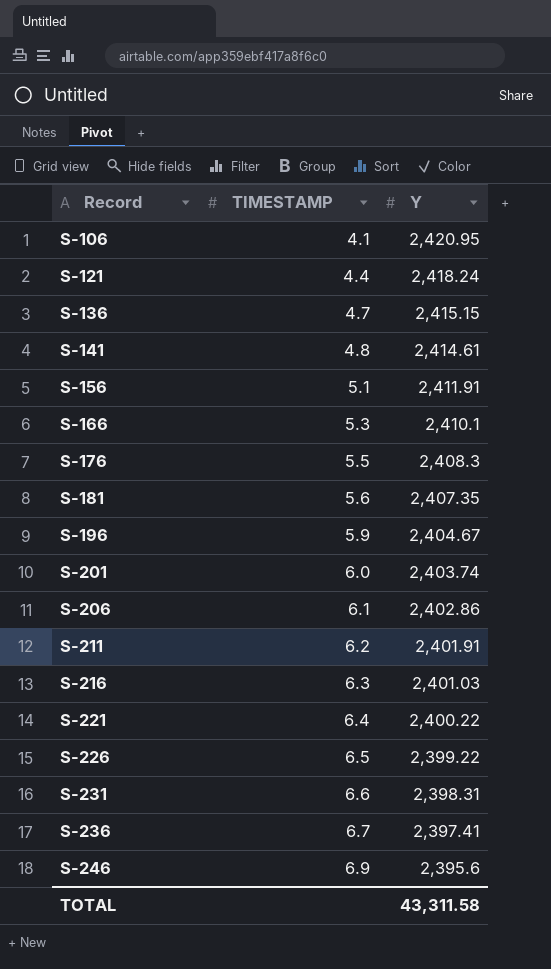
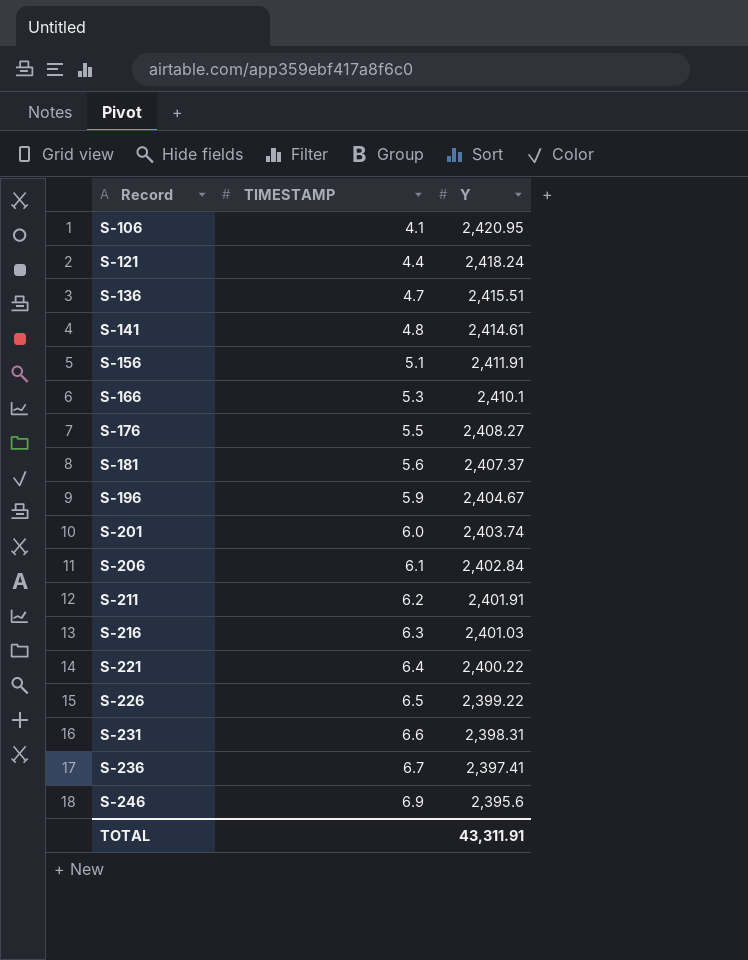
S-136 | Y: 2,415.15 -> 2,415.51
S-176 | Y: 2,408.3 -> 2,408.27
S-181 | Y: 2,407.35 -> 2,407.37
S-206 | Y: 2,402.86 -> 2,402.84
TOTAL | Y: 43,311.58 -> 43,311.91

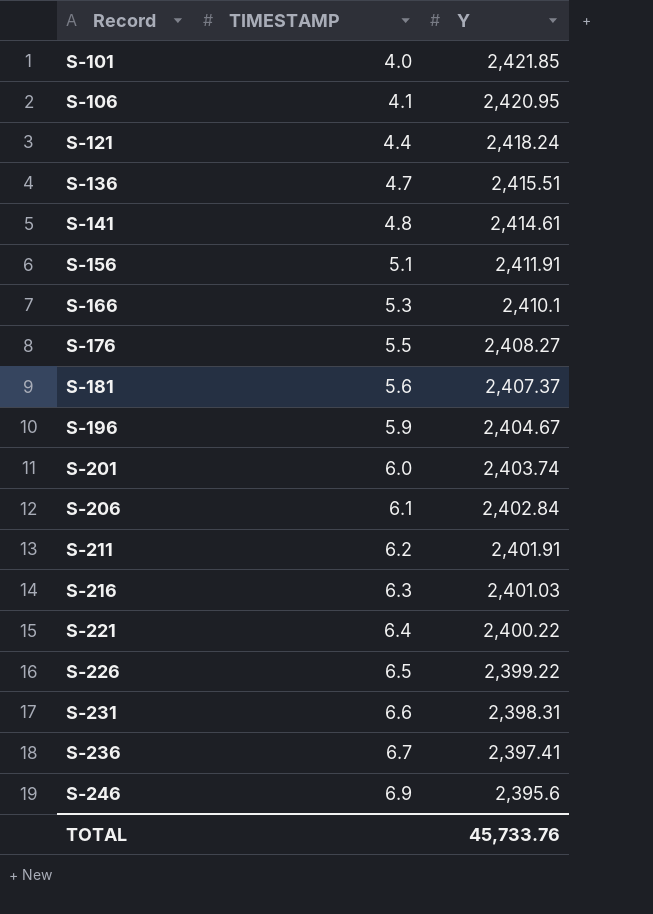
row S-101: none -> 4.0 | 2,421.85
TOTAL | Y: 43,311.91 -> 45,733.76

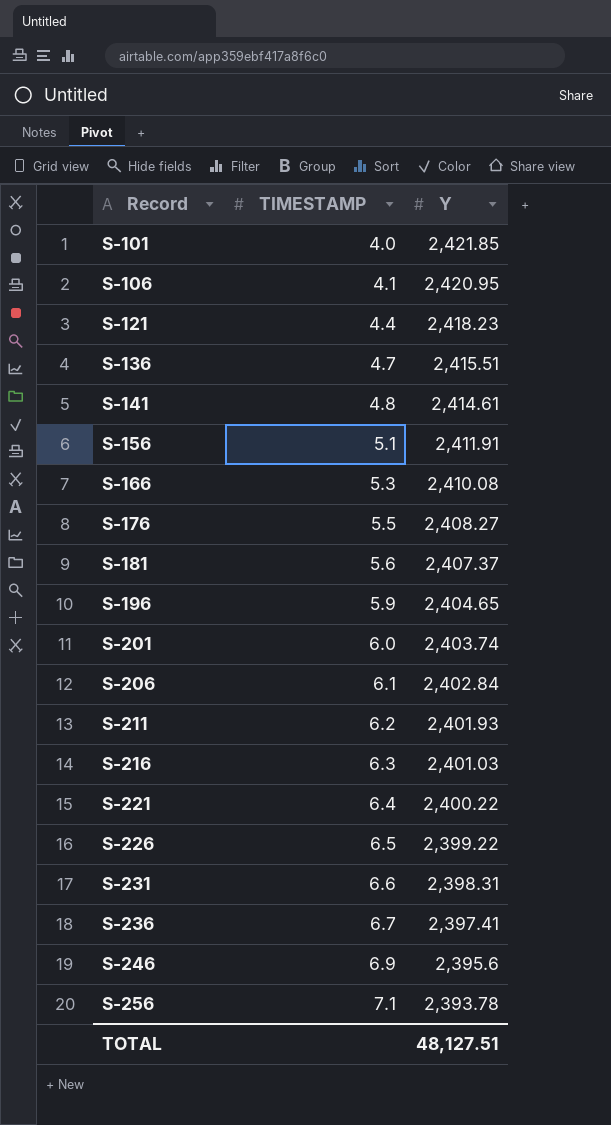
S-121 | Y: 2,418.24 -> 2,418.23
S-166 | Y: 2,410.1 -> 2,410.08
S-196 | Y: 2,404.67 -> 2,404.65
S-211 | Y: 2,401.91 -> 2,401.93
row S-256: none -> 7.1 | 2,393.78
TOTAL | Y: 45,733.76 -> 48,127.51

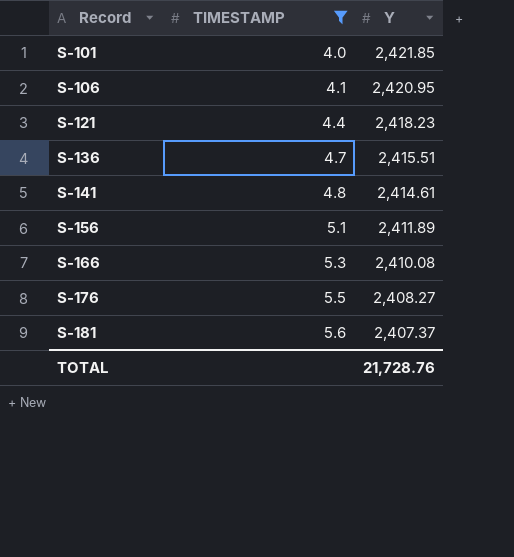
filter: none -> TIMESTAMP <= 5.6
S-156 | Y: 2,411.91 -> 2,411.89
TOTAL | Y: 48,127.51 -> 21,728.76

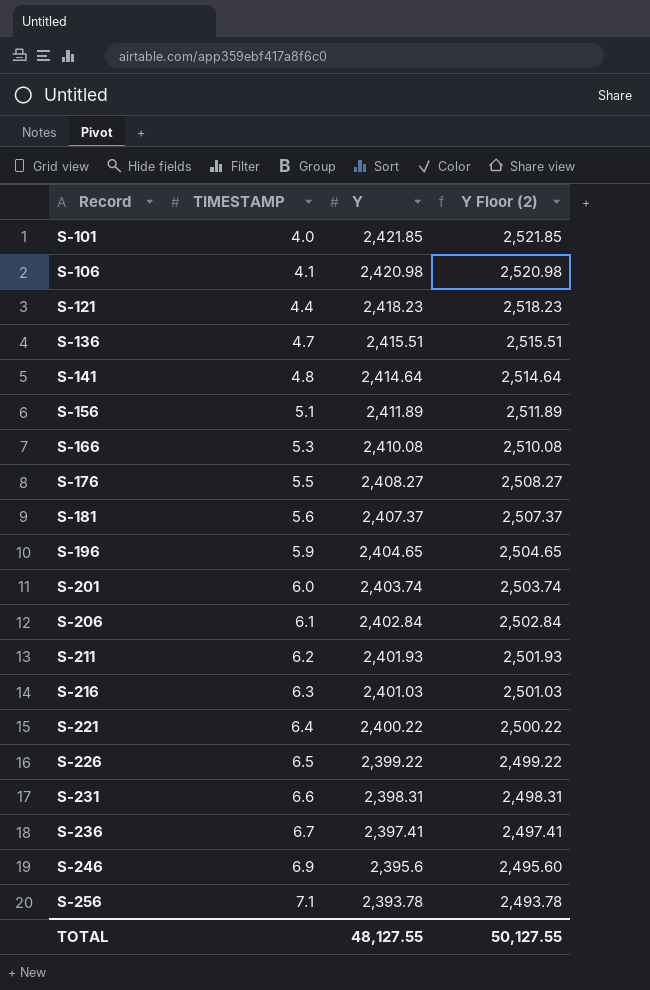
filter: TIMESTAMP <= 5.6 -> none
column Y Floor (2) | formula: none -> [Y] + 100
S-106 | Y: 2,420.95 -> 2,420.98
S-141 | Y: 2,414.61 -> 2,414.64
TOTAL | Y: 21,728.76 -> 48,127.55

